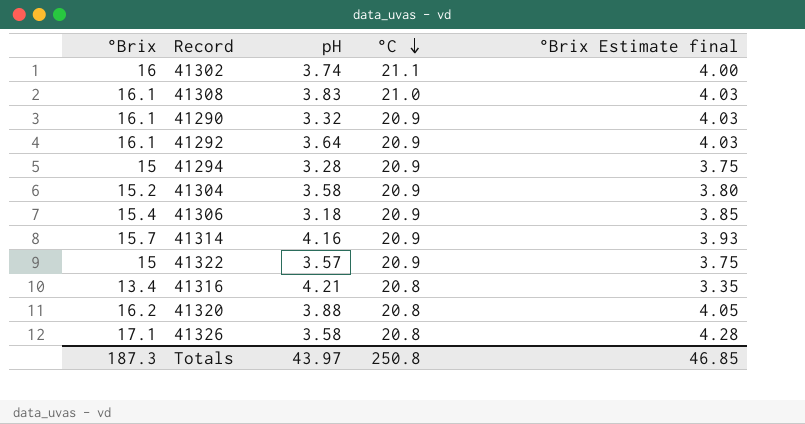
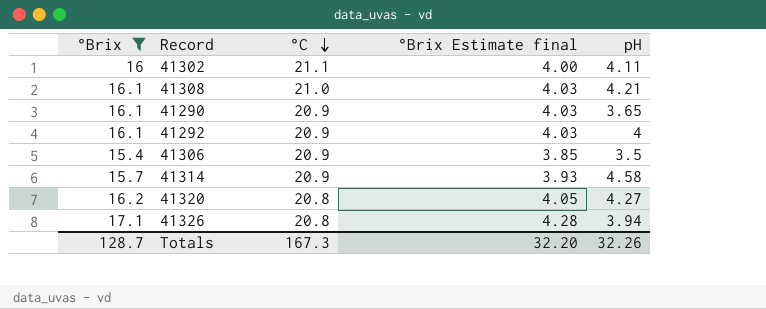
filter: none -> °Brix >= 15.4
column pH | position: 3 -> 5
41302 | pH: 3.74 -> 4.11
41308 | pH: 3.83 -> 4.21
41290 | pH: 3.32 -> 3.65
41292 | pH: 3.64 -> 4
41306 | pH: 3.18 -> 3.5
41314 | pH: 4.16 -> 4.58
41320 | pH: 3.88 -> 4.27
41326 | pH: 3.58 -> 3.94
Totals | °Brix: 187.3 -> 128.7
Totals | °C: 250.8 -> 167.3
Totals | °Brix Estimate final: 46.85 -> 32.20
Totals | pH: 43.97 -> 32.26

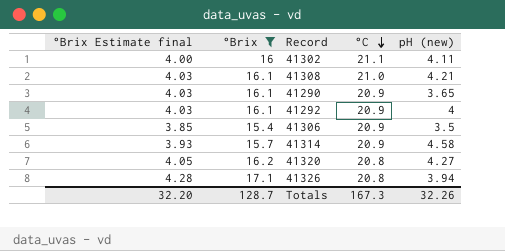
column °Brix Estimate final | position: 4 -> 1
column name: pH -> pH (new)

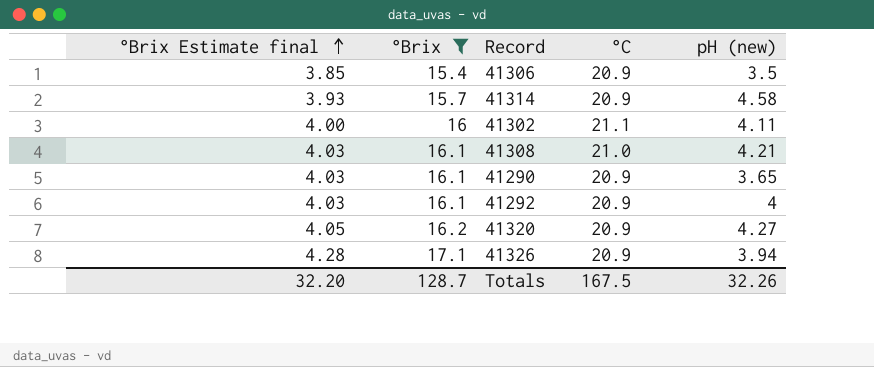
row order: °C descending -> °Brix Estimate final ascending
41320 | °C: 20.8 -> 20.9
41326 | °C: 20.8 -> 20.9
Totals | °C: 167.3 -> 167.5

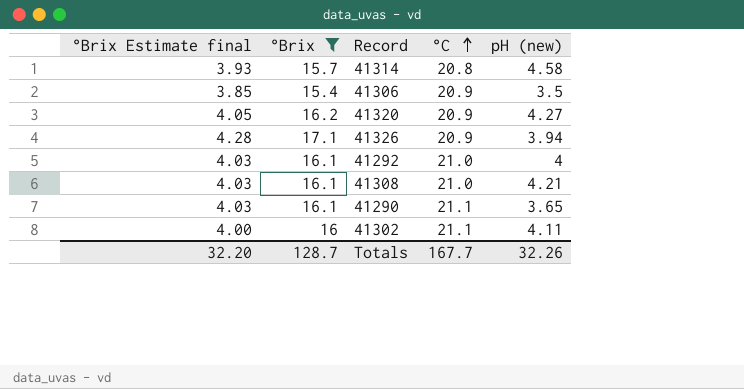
row order: °Brix Estimate final ascending -> °C ascending
41314 | °C: 20.9 -> 20.8
41292 | °C: 20.9 -> 21.0
41290 | °C: 20.9 -> 21.1
Totals | °C: 167.5 -> 167.7

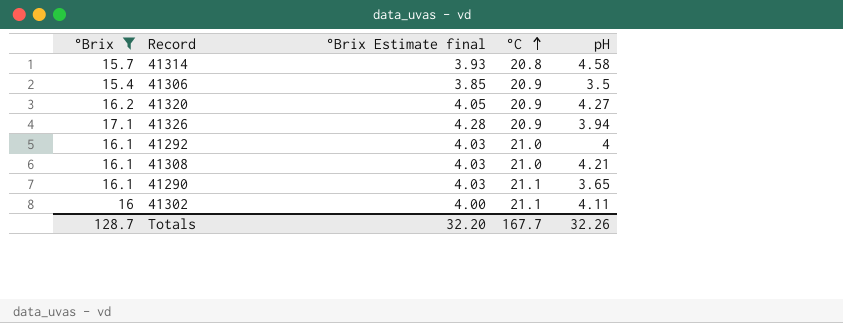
column °Brix Estimate final | position: 1 -> 3
column name: pH (new) -> pH

